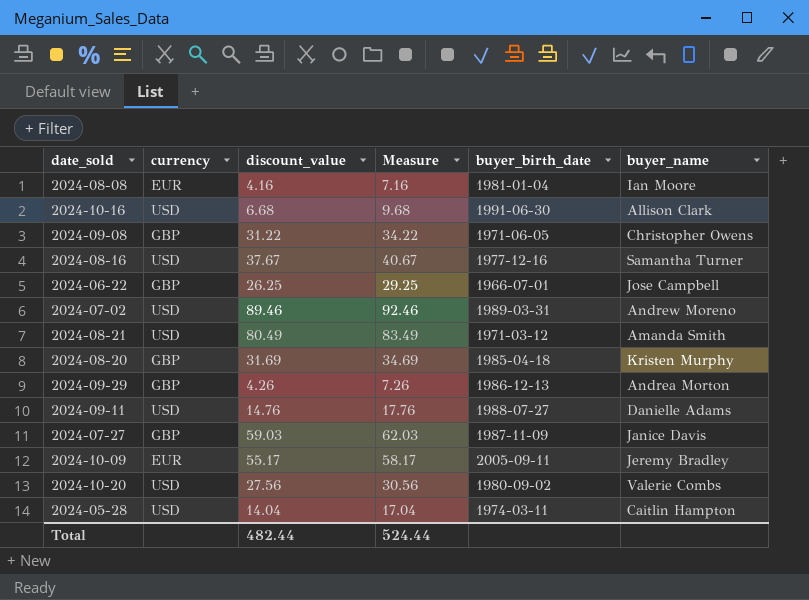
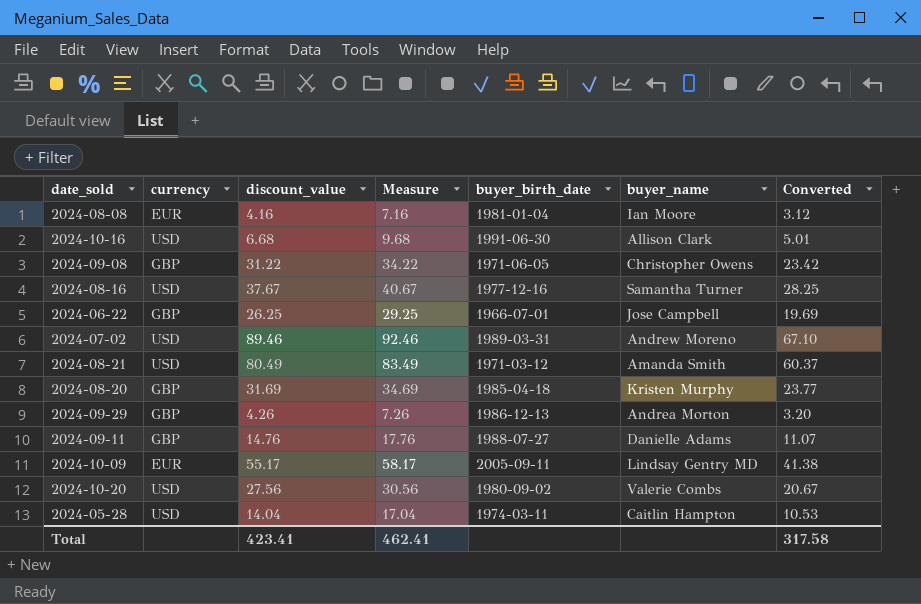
column Converted | formula: none -> [discount_value] * 0.75
row 2024-07-27: GBP | 59.03 | 62.03 | 1987-11-09 | Janice Davis -> none
2024-09-11 | currency: USD -> GBP
2024-10-09 | buyer_name: Jeremy Bradley -> Lindsay Gentry MD
Total | discount_value: 482.44 -> 423.41
Total | Measure: 524.44 -> 462.41

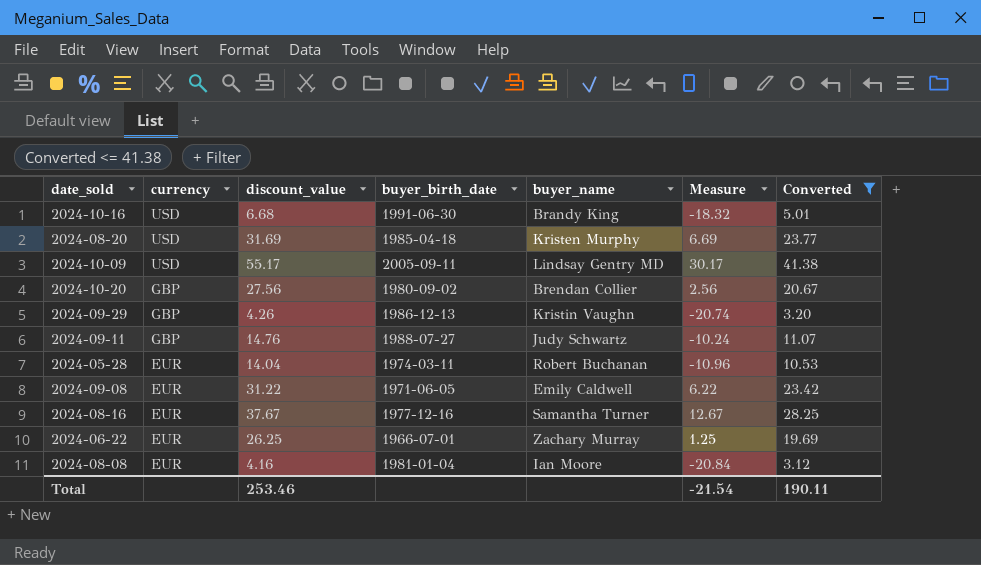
filter: none -> Converted <= 41.38
row order: none -> currency descending
column Measure | formula: [discount_value] + 3 -> [discount_value] - 25
column Measure | position: 4 -> 6
2024-10-16 | buyer_name: Allison Clark -> Brandy King
2024-08-20 | currency: GBP -> USD
2024-10-09 | currency: EUR -> USD
2024-10-20 | currency: USD -> GBP
2024-10-20 | buyer_name: Valerie Combs -> Brendan Collier
2024-09-29 | buyer_name: Andrea Morton -> Kristin Vaughn
2024-09-11 | buyer_name: Danielle Adams -> Judy Schwartz
2024-05-28 | currency: USD -> EUR
2024-05-28 | buyer_name: Caitlin Hampton -> Robert Buchanan
2024-09-08 | currency: GBP -> EUR
2024-09-08 | buyer_name: Christopher Owens -> Emily Caldwell
2024-08-16 | currency: USD -> EUR
2024-06-22 | currency: GBP -> EUR
2024-06-22 | buyer_name: Jose Campbell -> Zachary Murray
Total | discount_value: 423.41 -> 253.46
Total | Measure: 462.41 -> -21.54
Total | Converted: 317.58 -> 190.11

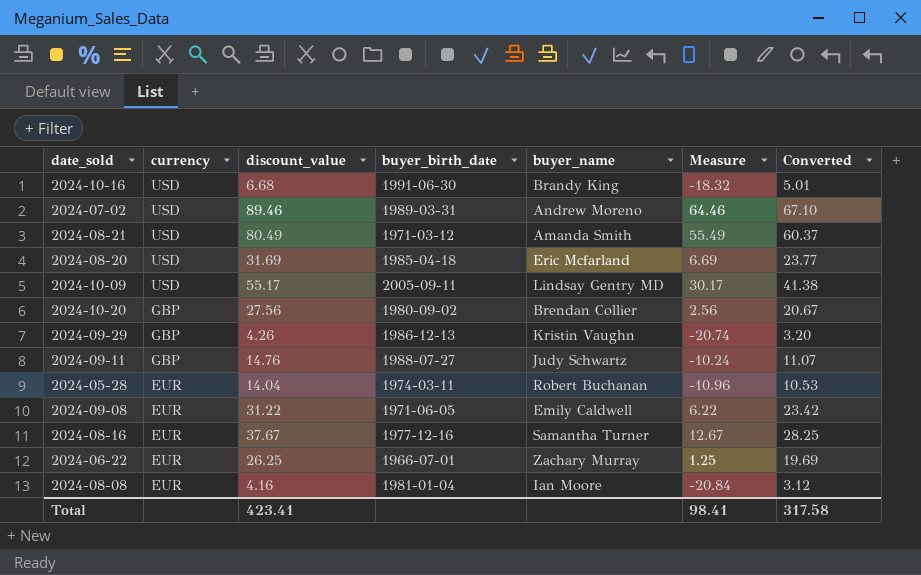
filter: Converted <= 41.38 -> none
2024-08-20 | buyer_name: Kristen Murphy -> Eric Mcfarland
Total | discount_value: 253.46 -> 423.41
Total | Measure: -21.54 -> 98.41
Total | Converted: 190.11 -> 317.58

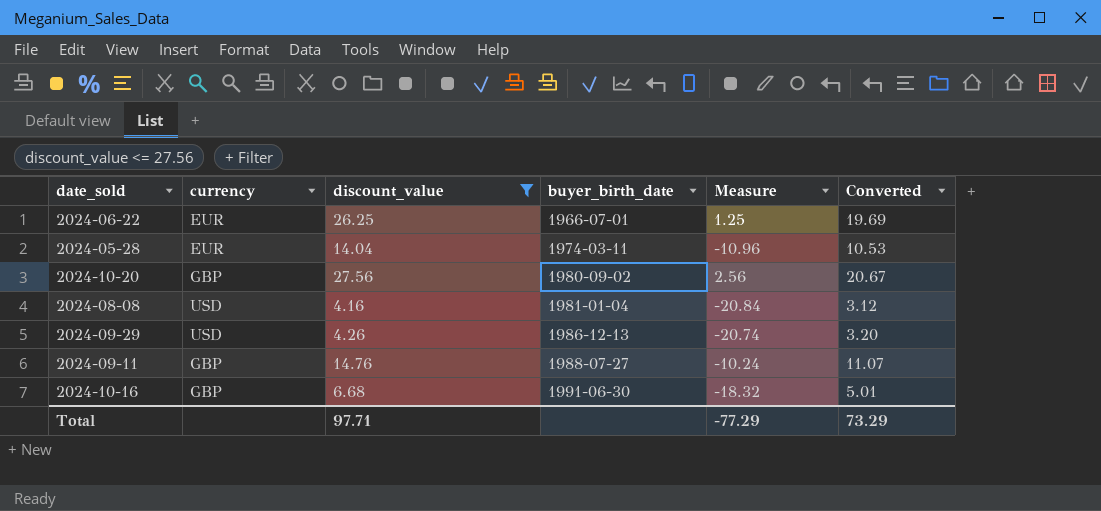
filter: none -> discount_value <= 27.56
row order: currency descending -> buyer_birth_date ascending
column buyer_name | position: 5 -> none
2024-08-08 | currency: EUR -> USD
2024-09-29 | currency: GBP -> USD
2024-10-16 | currency: USD -> GBP
Total | discount_value: 423.41 -> 97.71
Total | Measure: 98.41 -> -77.29
Total | Converted: 317.58 -> 73.29

